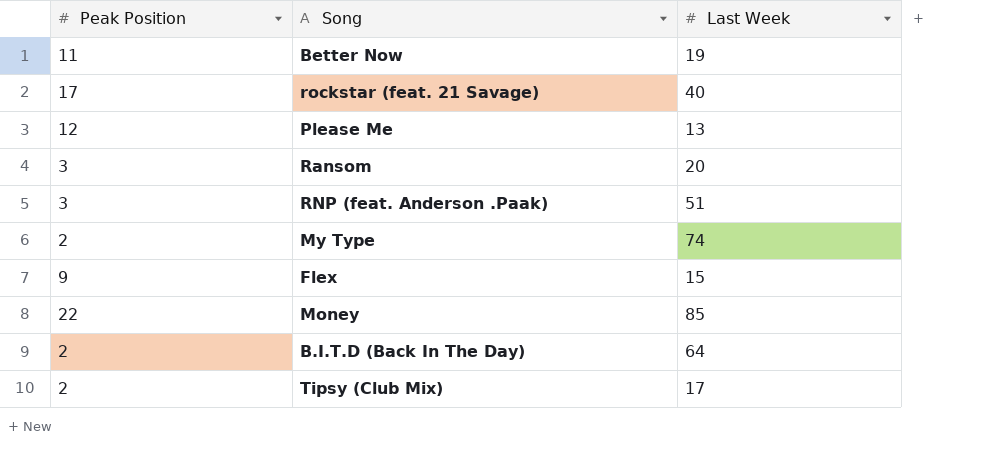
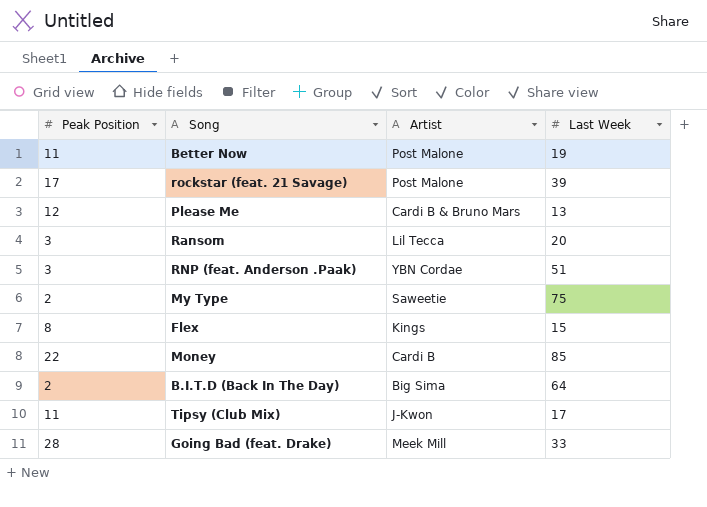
column Artist | position: none -> 3
rockstar (feat. 21 Savage) | Last Week: 40 -> 39
My Type | Last Week: 74 -> 75
Flex | Peak Position: 9 -> 8
Tipsy (Club Mix) | Peak Position: 2 -> 11
row Going Bad (feat. Drake): none -> 28 | Meek Mill | 33

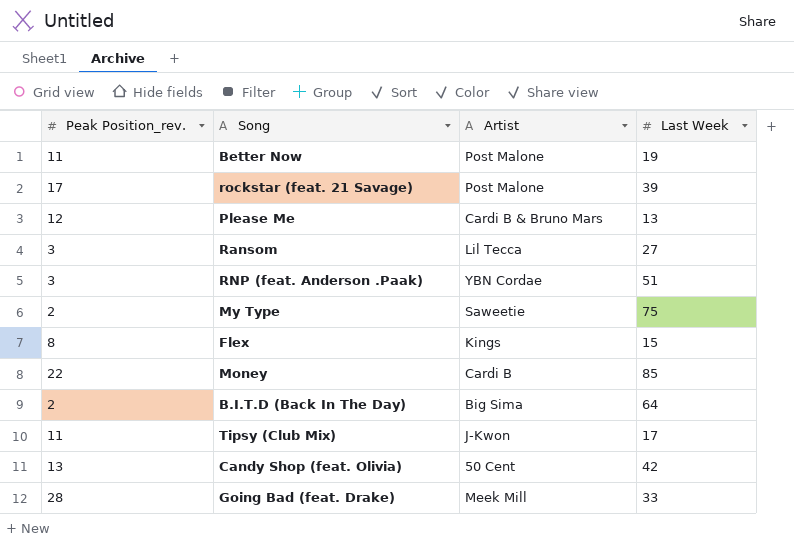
column name: Peak Position -> Peak Position_rev.
Ransom | Last Week: 20 -> 27
row Candy Shop (feat. Olivia): none -> 13 | 50 Cent | 42

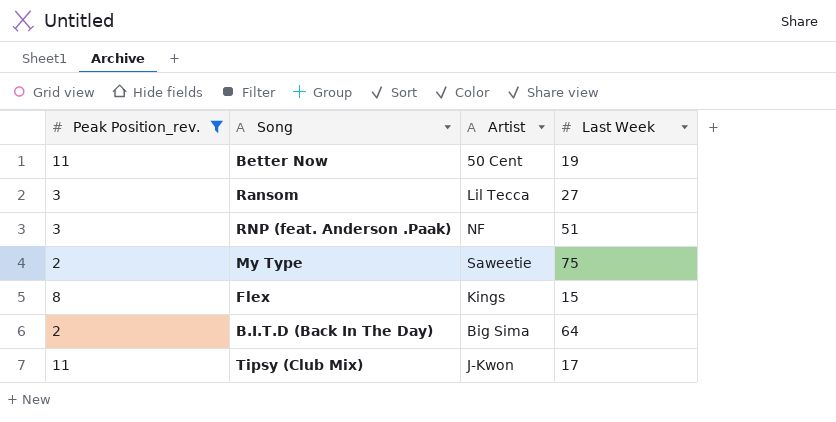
filter: none -> Peak Position_rev. <= 11
Better Now | Artist: Post Malone -> 50 Cent
RNP (feat. Anderson .Paak) | Artist: YBN Cordae -> NF

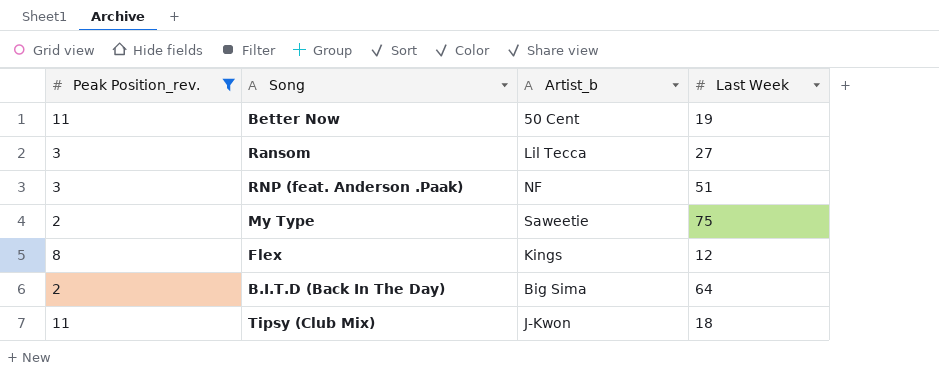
column name: Artist -> Artist_b
Flex | Last Week: 15 -> 12
Tipsy (Club Mix) | Last Week: 17 -> 18

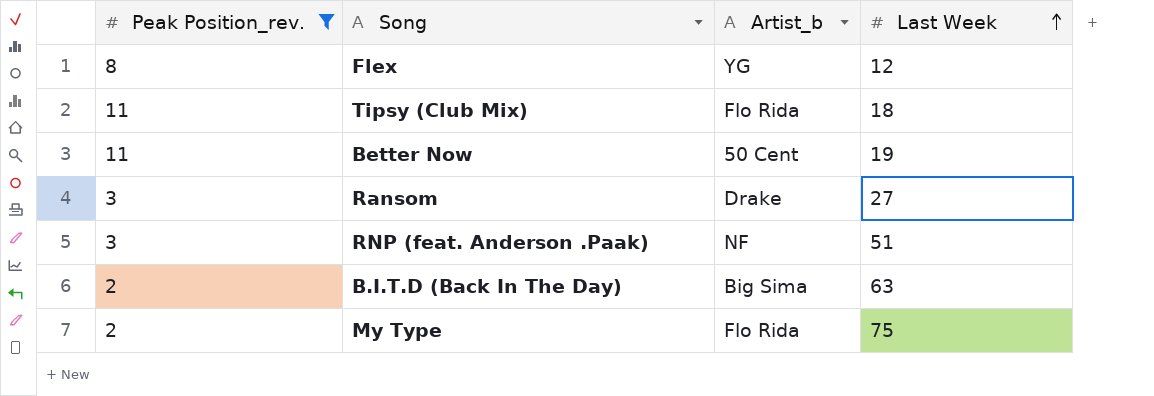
row order: none -> Last Week ascending
Flex | Artist_b: Kings -> YG
Tipsy (Club Mix) | Artist_b: J-Kwon -> Flo Rida
Ransom | Artist_b: Lil Tecca -> Drake
B.I.T.D (Back In The Day) | Last Week: 64 -> 63
My Type | Artist_b: Saweetie -> Flo Rida

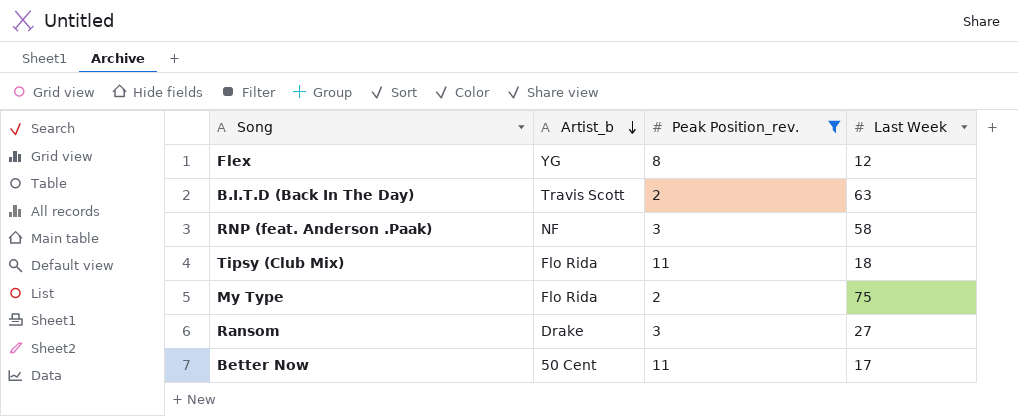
row order: Last Week ascending -> Artist_b descending
column Peak Position_rev. | position: 1 -> 3
B.I.T.D (Back In The Day) | Artist_b: Big Sima -> Travis Scott
RNP (feat. Anderson .Paak) | Last Week: 51 -> 58
Better Now | Last Week: 19 -> 17

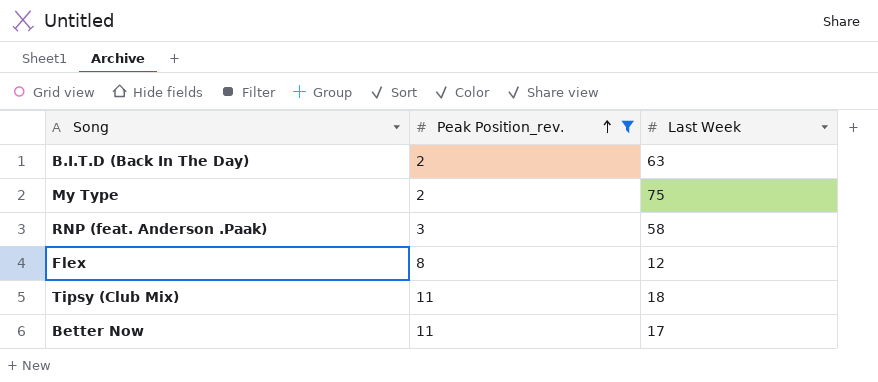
row order: Artist_b descending -> Peak Position_rev. ascending
column Artist_b | position: 2 -> none
row Ransom: Drake | 3 | 27 -> none

